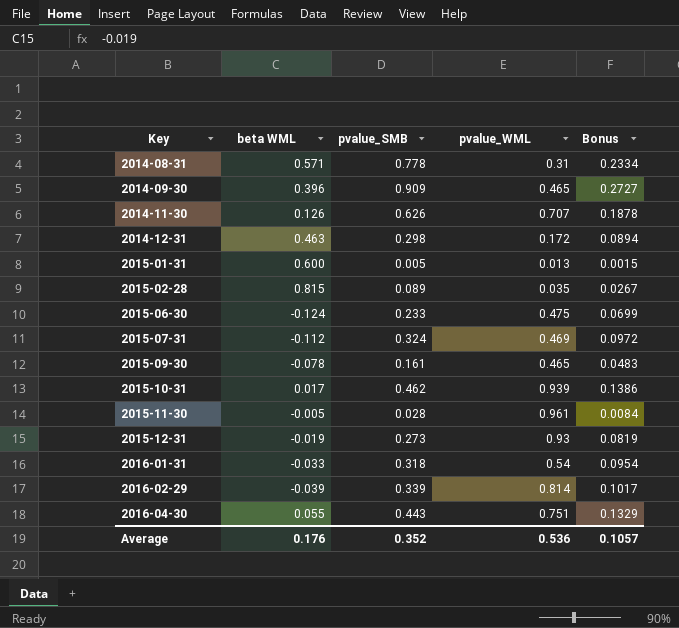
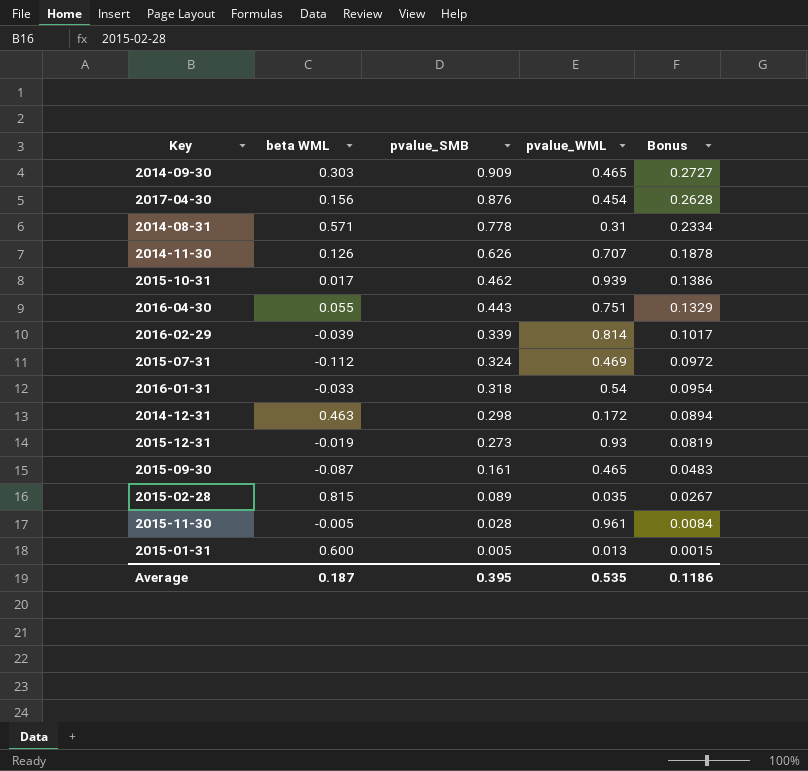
row order: Key ascending -> pvalue_SMB descending
row 2015-06-30: -0.124 | 0.233 | 0.475 | 0.0699 -> none
2014-09-30 | beta WML: 0.396 -> 0.303
row 2017-04-30: none -> 0.156 | 0.876 | 0.454 | 0.2628
2015-09-30 | beta WML: -0.078 -> -0.087
Average | beta WML: 0.176 -> 0.187
Average | pvalue_SMB: 0.352 -> 0.395
Average | pvalue_WML: 0.536 -> 0.535
Average | Bonus: 0.1057 -> 0.1186

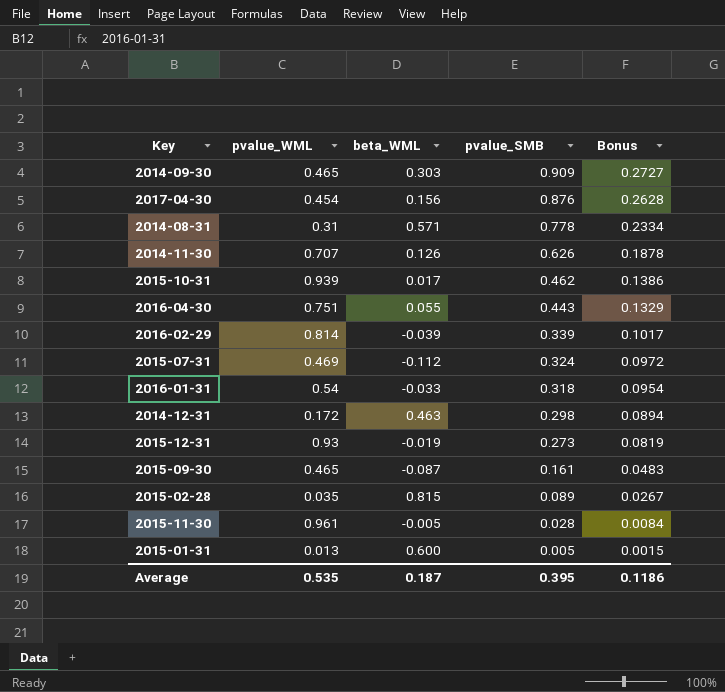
column pvalue_WML | position: 4 -> 2
column name: beta WML -> beta_WML

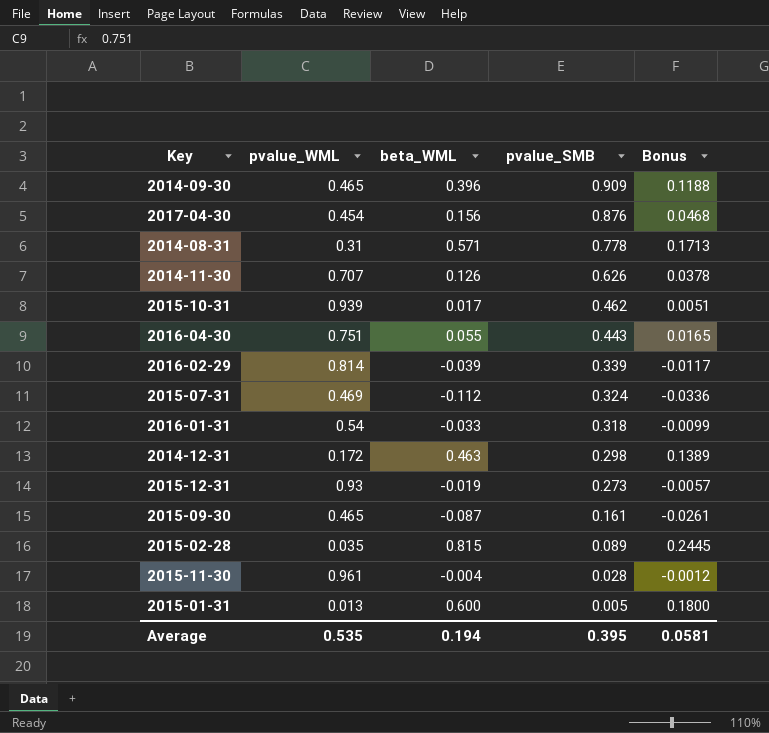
column Bonus | formula: [pvalue_SMB] * 0.3 -> [beta_WML] * 0.3
2014-09-30 | beta_WML: 0.303 -> 0.396
2015-11-30 | beta_WML: -0.005 -> -0.004
Average | beta_WML: 0.187 -> 0.194
Average | Bonus: 0.1186 -> 0.0581

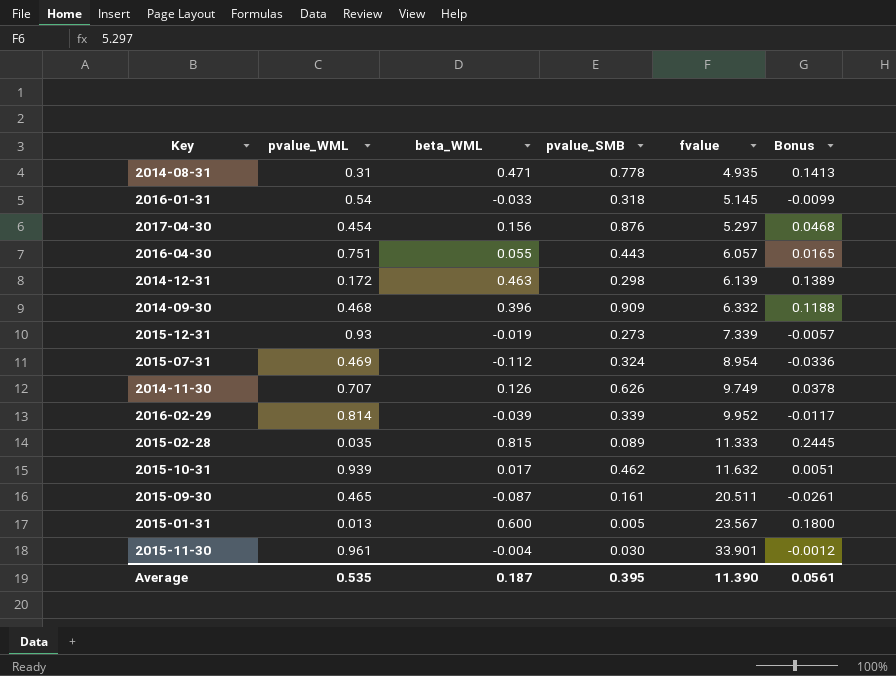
row order: pvalue_SMB descending -> fvalue ascending
column fvalue | position: none -> 5
2014-08-31 | beta_WML: 0.571 -> 0.471
2014-08-31 | Bonus: 0.1713 -> 0.1413
2014-09-30 | pvalue_WML: 0.465 -> 0.468
2015-11-30 | pvalue_SMB: 0.028 -> 0.030
Average | beta_WML: 0.194 -> 0.187
Average | Bonus: 0.0581 -> 0.0561

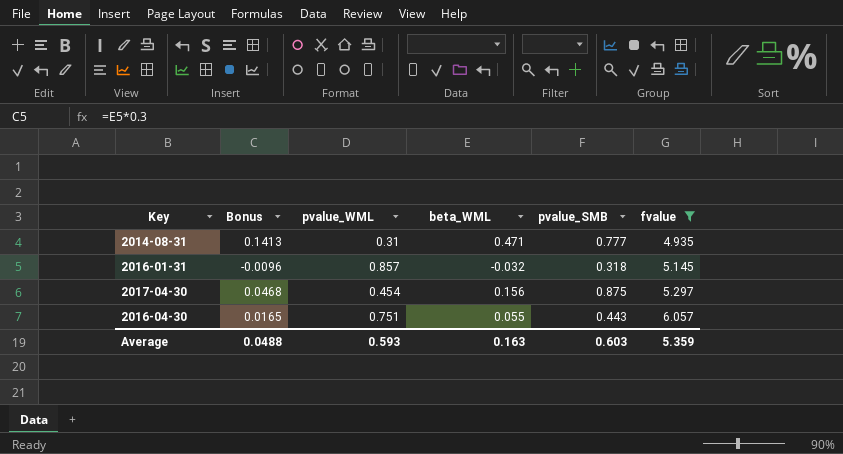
filter: none -> fvalue <= 6.057
column Bonus | position: 6 -> 2
2014-08-31 | pvalue_SMB: 0.778 -> 0.777
2016-01-31 | Bonus: -0.0099 -> -0.0096
2016-01-31 | pvalue_WML: 0.54 -> 0.857
2016-01-31 | beta_WML: -0.033 -> -0.032
2017-04-30 | pvalue_SMB: 0.876 -> 0.875
Average | Bonus: 0.0561 -> 0.0488
Average | pvalue_WML: 0.535 -> 0.593
Average | beta_WML: 0.187 -> 0.163
Average | pvalue_SMB: 0.395 -> 0.603
Average | fvalue: 11.390 -> 5.359

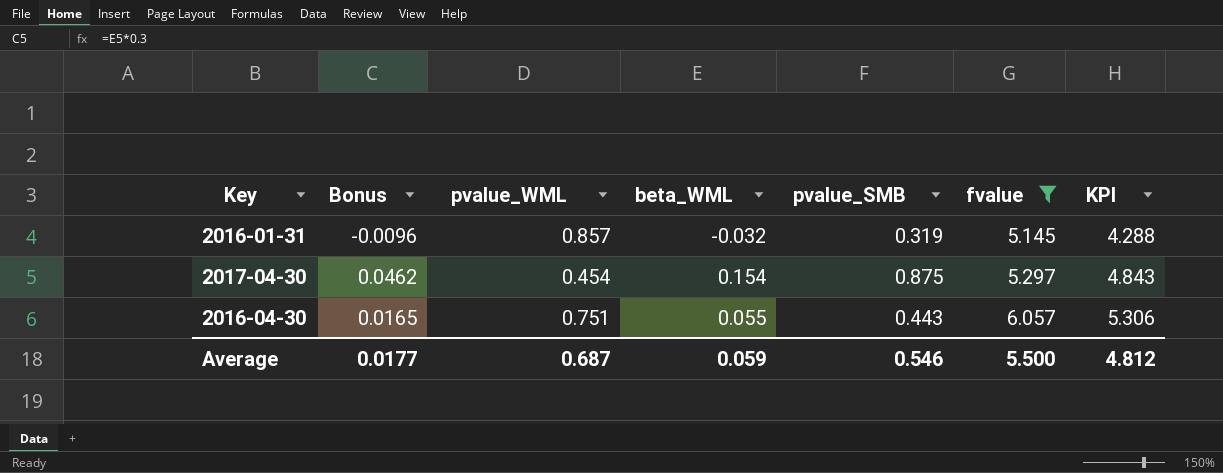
column KPI | formula: none -> [fvalue] - [pvalue_WML]
row 2014-08-31: 0.1413 | 0.31 | 0.471 | 0.777 | 4.935 -> none
2016-01-31 | pvalue_SMB: 0.318 -> 0.319
2017-04-30 | Bonus: 0.0468 -> 0.0462
2017-04-30 | beta_WML: 0.156 -> 0.154
Average | Bonus: 0.0488 -> 0.0177
Average | pvalue_WML: 0.593 -> 0.687
Average | beta_WML: 0.163 -> 0.059
Average | pvalue_SMB: 0.603 -> 0.546
Average | fvalue: 5.359 -> 5.500

